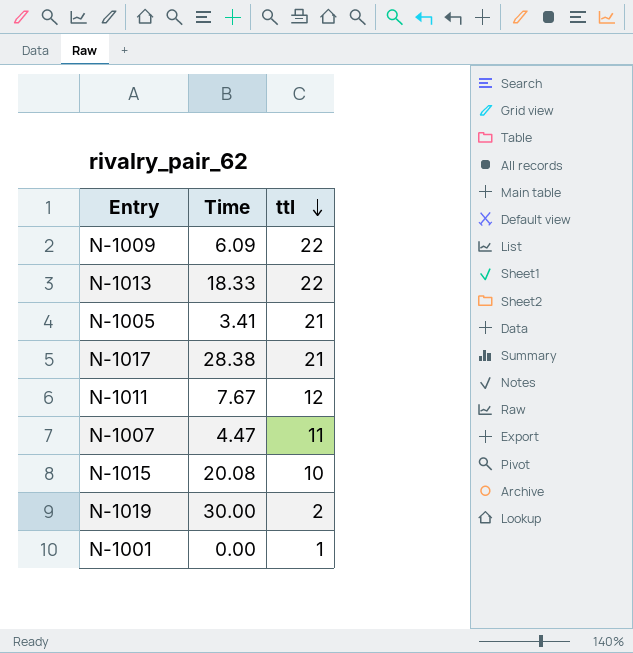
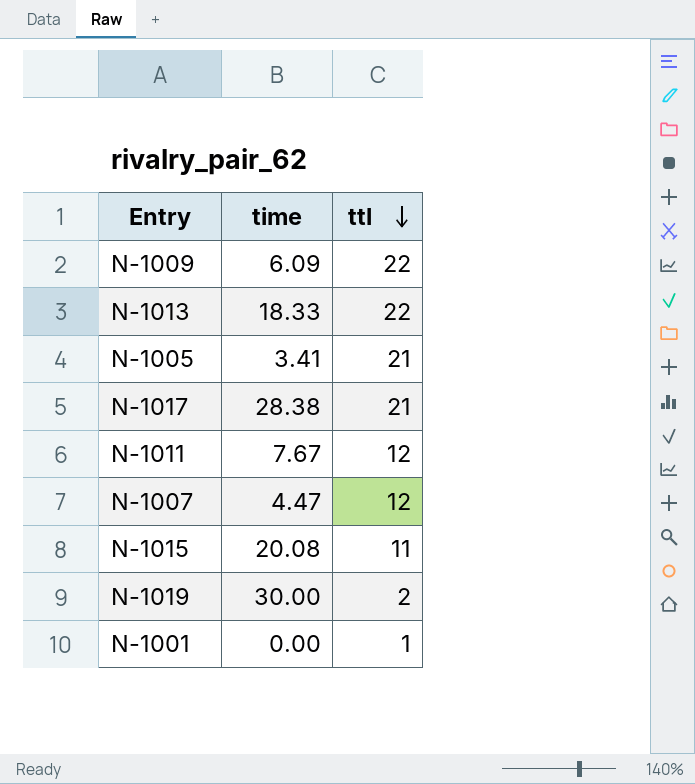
column name: Time -> time
N-1007 | ttl: 11 -> 12
N-1015 | ttl: 10 -> 11

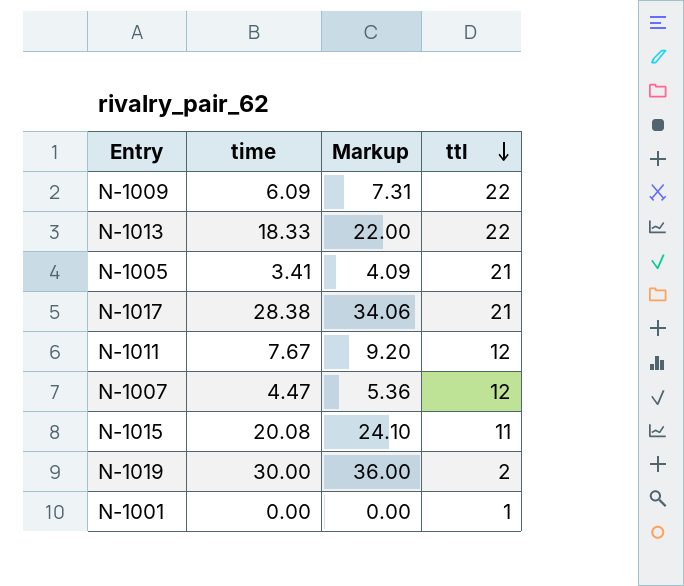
column Markup | formula: none -> [time] * 1.2

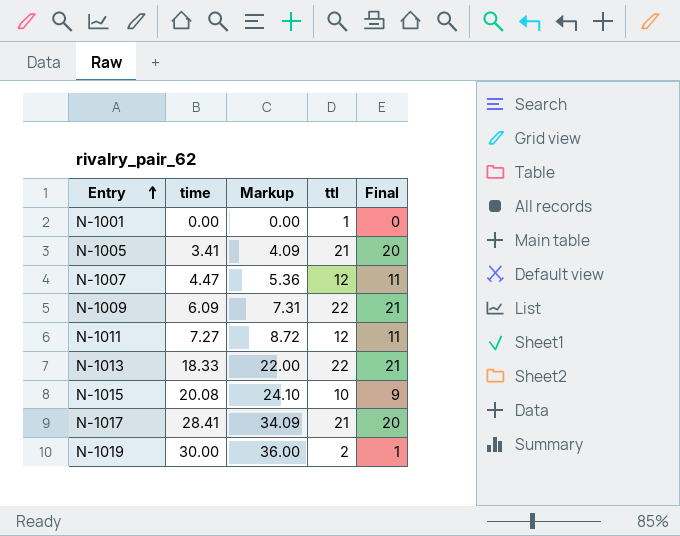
row order: ttl descending -> Entry ascending
column Final | formula: none -> [ttl] - 1
N-1011 | time: 7.67 -> 7.27
N-1011 | Markup: 9.20 -> 8.72
N-1015 | ttl: 11 -> 10
N-1017 | time: 28.38 -> 28.41
N-1017 | Markup: 34.06 -> 34.09

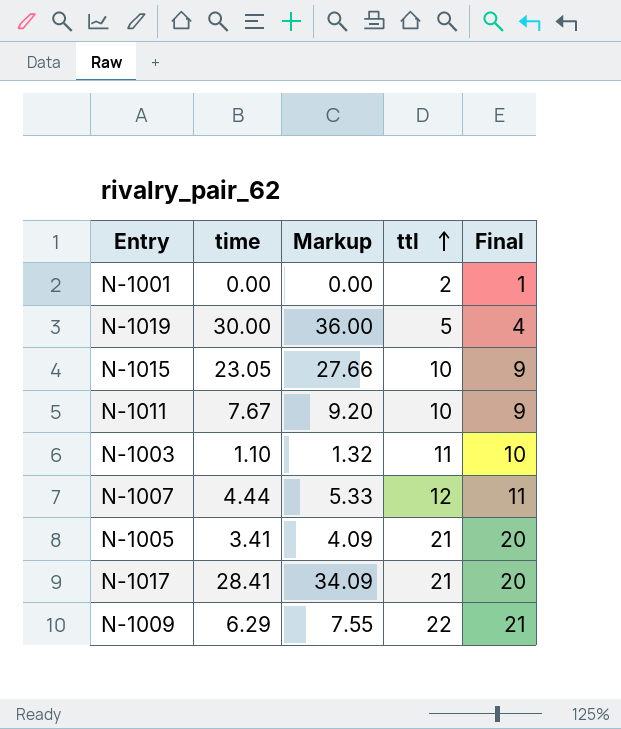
row order: Entry ascending -> ttl ascending
row N-1013: 18.33 | 22.00 | 22 | 21 -> none
N-1001 | ttl: 1 -> 2
N-1001 | Final: 0 -> 1
N-1019 | ttl: 2 -> 5
N-1019 | Final: 1 -> 4
N-1015 | time: 20.08 -> 23.05
N-1015 | Markup: 24.10 -> 27.66
N-1011 | time: 7.27 -> 7.67
N-1011 | Markup: 8.72 -> 9.20
N-1011 | ttl: 12 -> 10
N-1011 | Final: 11 -> 9
row N-1003: none -> 1.10 | 1.32 | 11 | 10
N-1007 | time: 4.47 -> 4.44
N-1007 | Markup: 5.36 -> 5.33
N-1009 | time: 6.09 -> 6.29
N-1009 | Markup: 7.31 -> 7.55

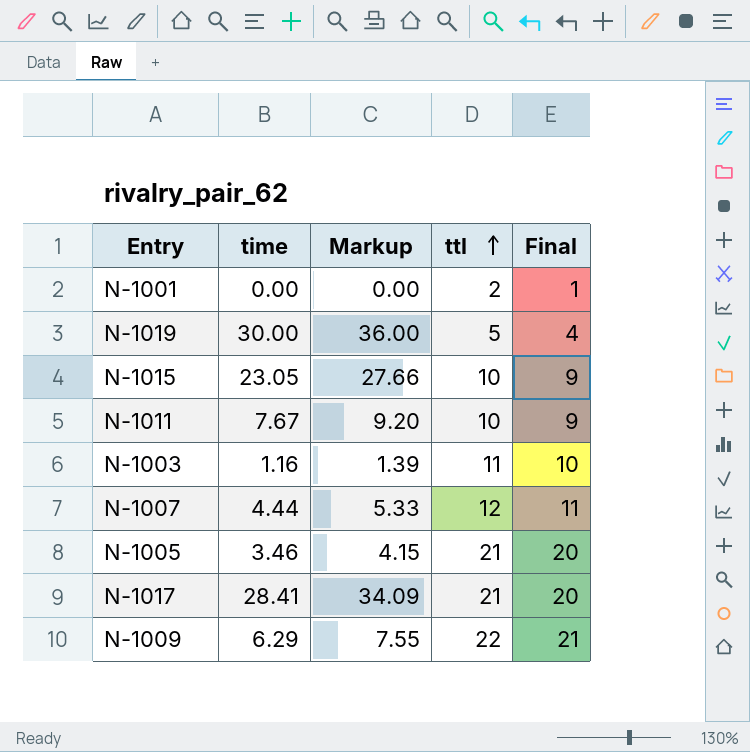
N-1003 | time: 1.10 -> 1.16
N-1003 | Markup: 1.32 -> 1.39
N-1005 | time: 3.41 -> 3.46
N-1005 | Markup: 4.09 -> 4.15

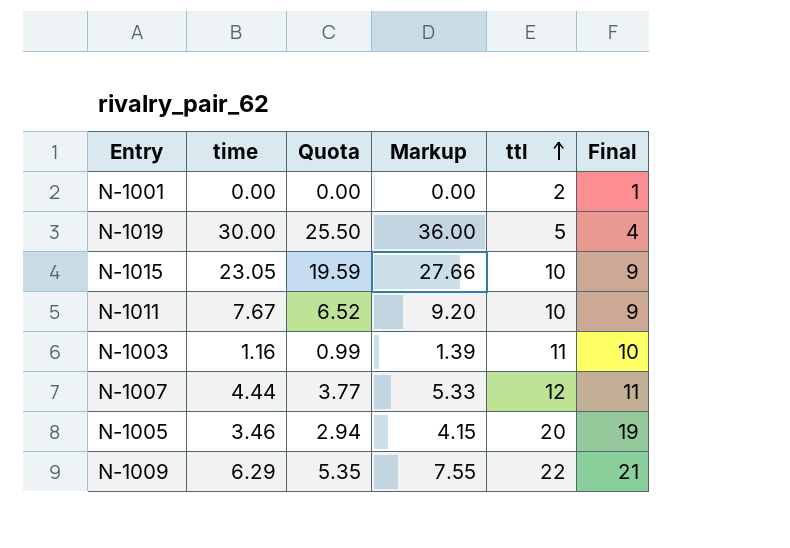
column Quota | formula: none -> [time] * 0.85
row N-1017: 28.41 | 34.09 | 21 | 20 -> none
N-1005 | ttl: 21 -> 20
N-1005 | Final: 20 -> 19

